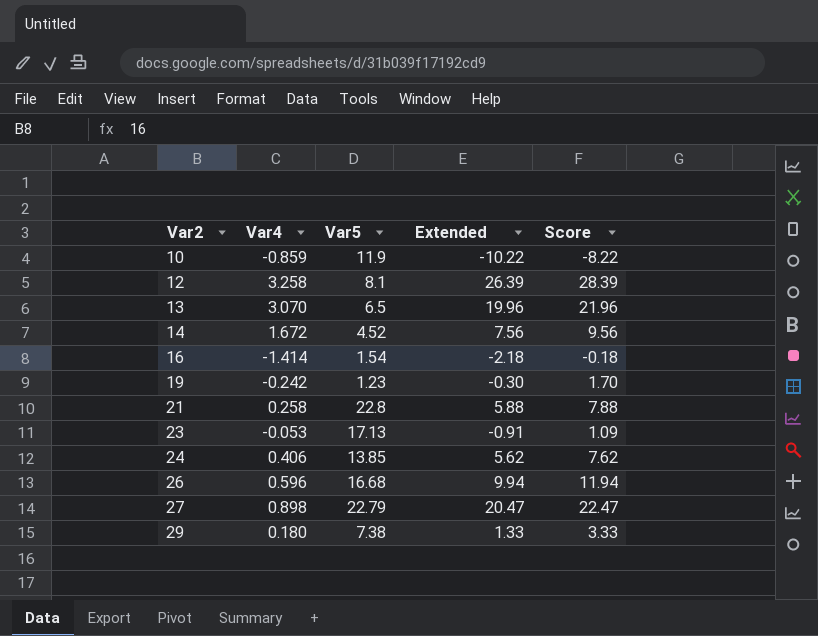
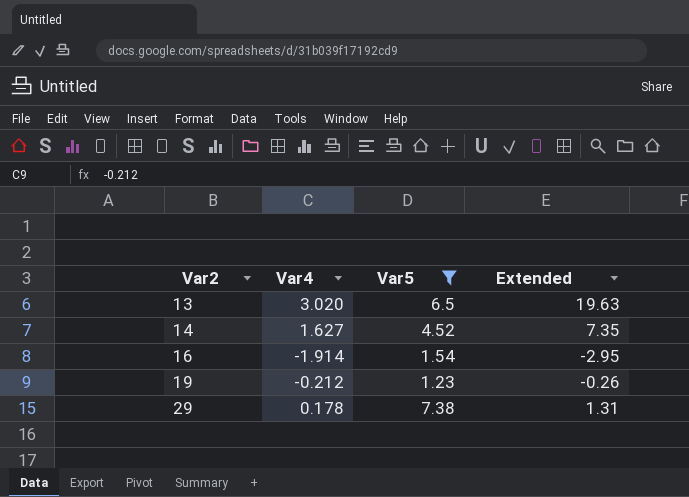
filter: none -> Var5 <= 7.38
column Score | formula: [Extended] + 2 -> none
13 | Var4: 3.070 -> 3.020
13 | Extended: 19.96 -> 19.63
14 | Var4: 1.672 -> 1.627
14 | Extended: 7.56 -> 7.35
16 | Var4: -1.414 -> -1.914
16 | Extended: -2.18 -> -2.95
19 | Var4: -0.242 -> -0.212
19 | Extended: -0.30 -> -0.26
29 | Var4: 0.180 -> 0.178
29 | Extended: 1.33 -> 1.31

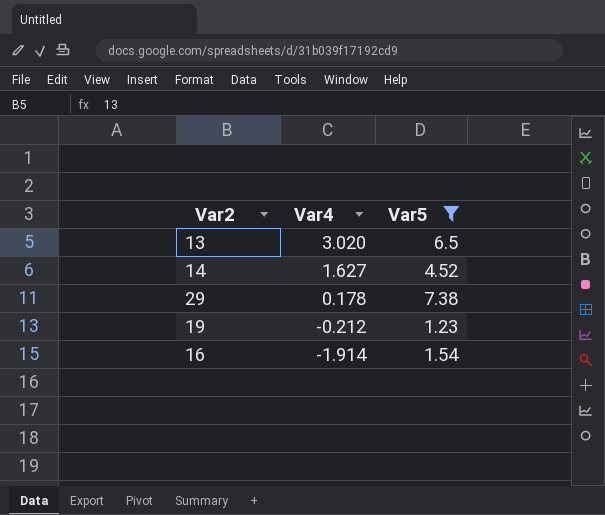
row order: Var2 ascending -> Var4 descending
column Extended | formula: [Var4] * [Var5] -> none

